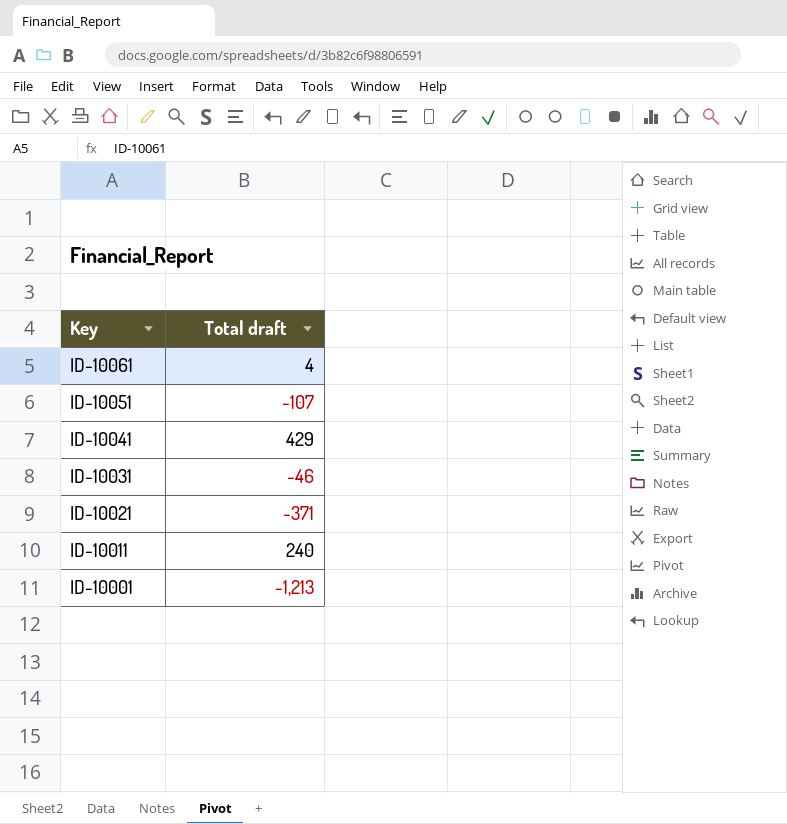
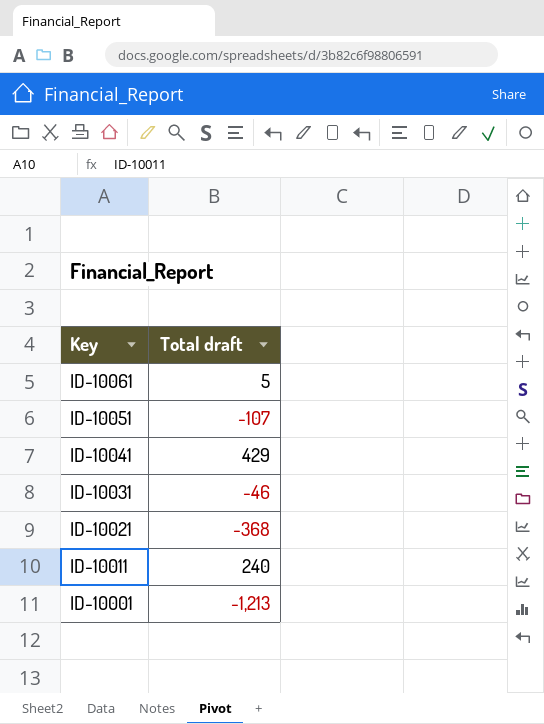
ID-10061 | Total draft: 4 -> 5
ID-10021 | Total draft: -371 -> -368

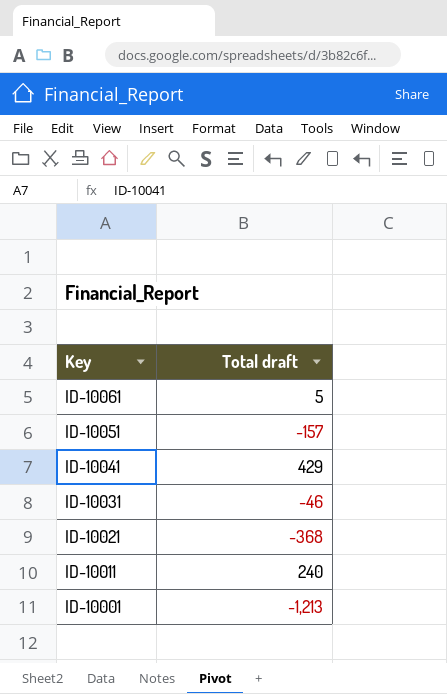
ID-10051 | Total draft: -107 -> -157

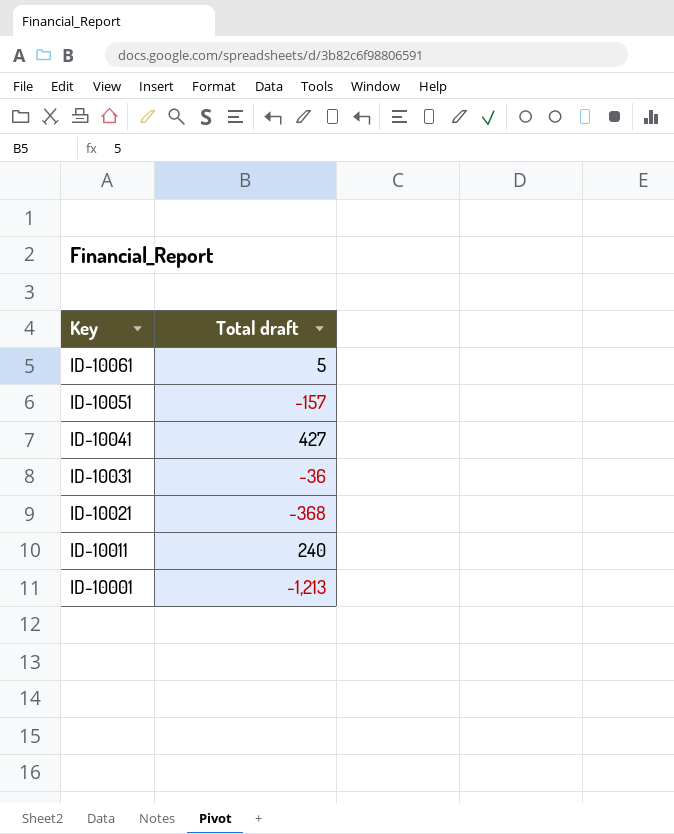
ID-10041 | Total draft: 429 -> 427
ID-10031 | Total draft: -46 -> -36

